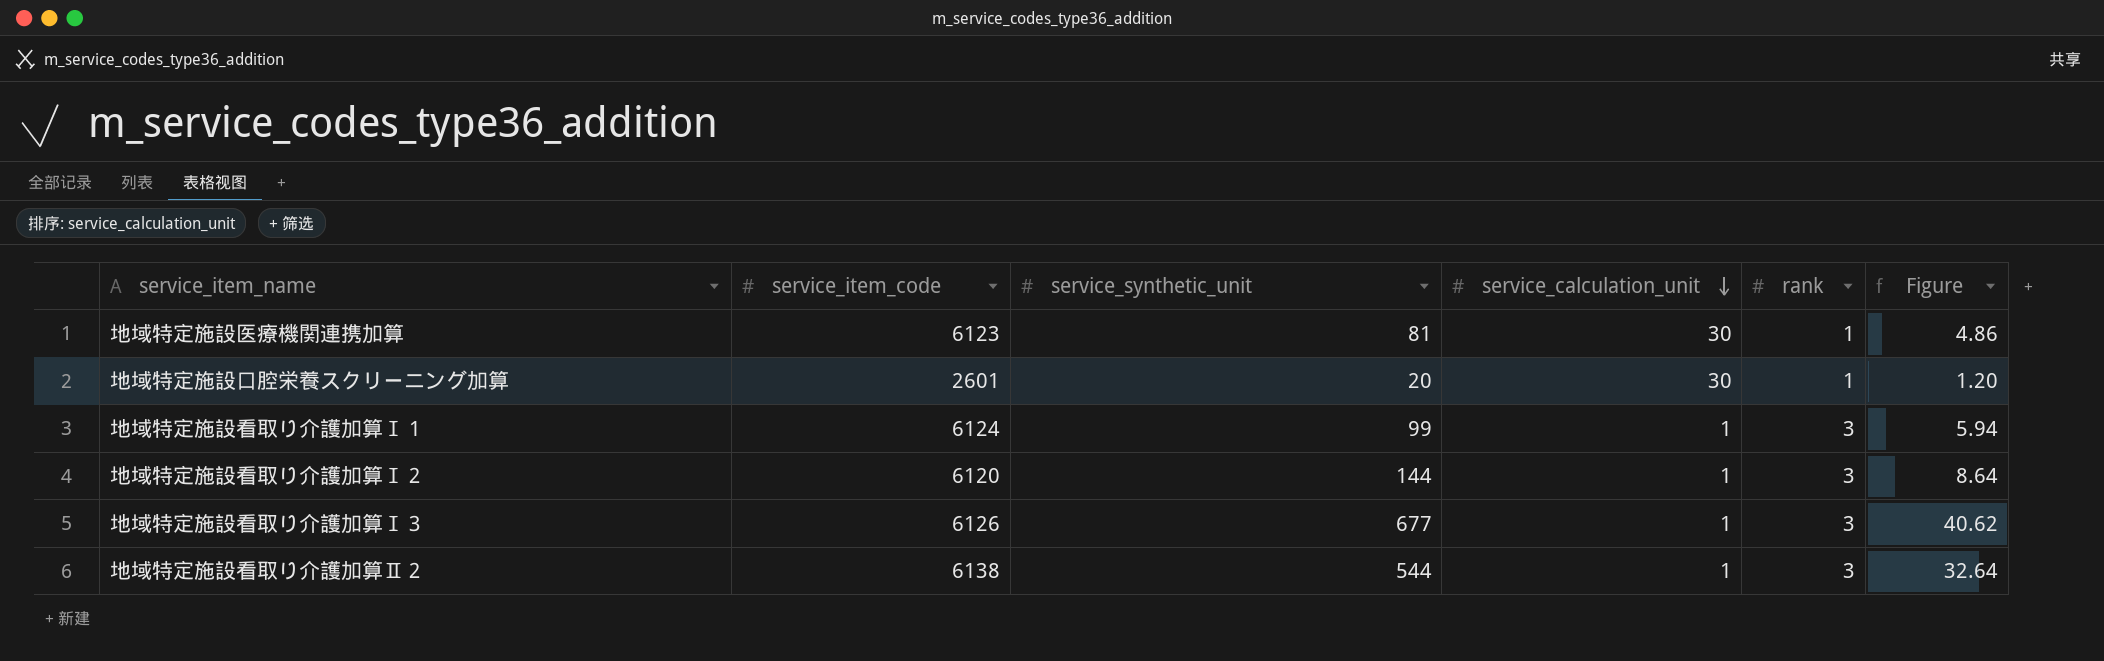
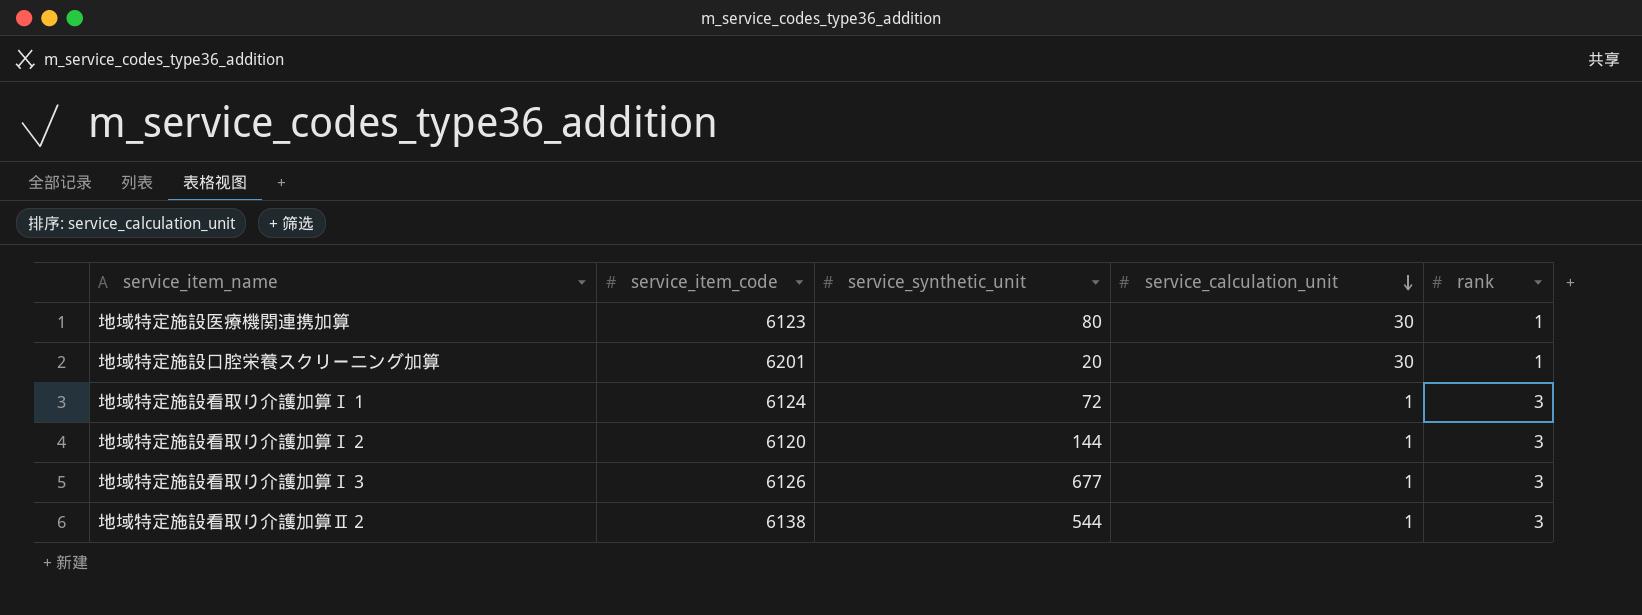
column Figure | formula: [service_synthetic_unit] * 0.06 -> none
地域特定施設医療機関連携加算 | service_synthetic_unit: 81 -> 80
地域特定施設口腔栄養スクリーニング加算 | service_item_code: 2601 -> 6201
地域特定施設看取り介護加算Ⅰ１ | service_synthetic_unit: 99 -> 72

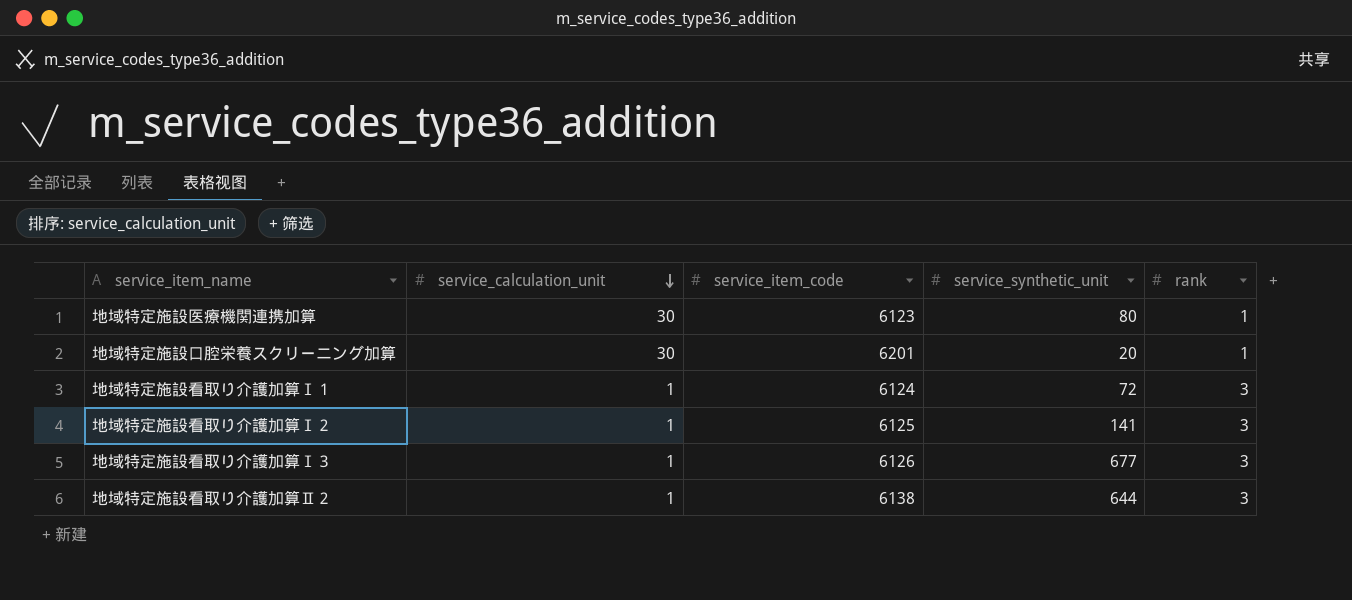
column service_calculation_unit | position: 4 -> 2
地域特定施設看取り介護加算Ⅰ２ | service_item_code: 6120 -> 6125
地域特定施設看取り介護加算Ⅰ２ | service_synthetic_unit: 144 -> 141
地域特定施設看取り介護加算Ⅱ２ | service_synthetic_unit: 544 -> 644

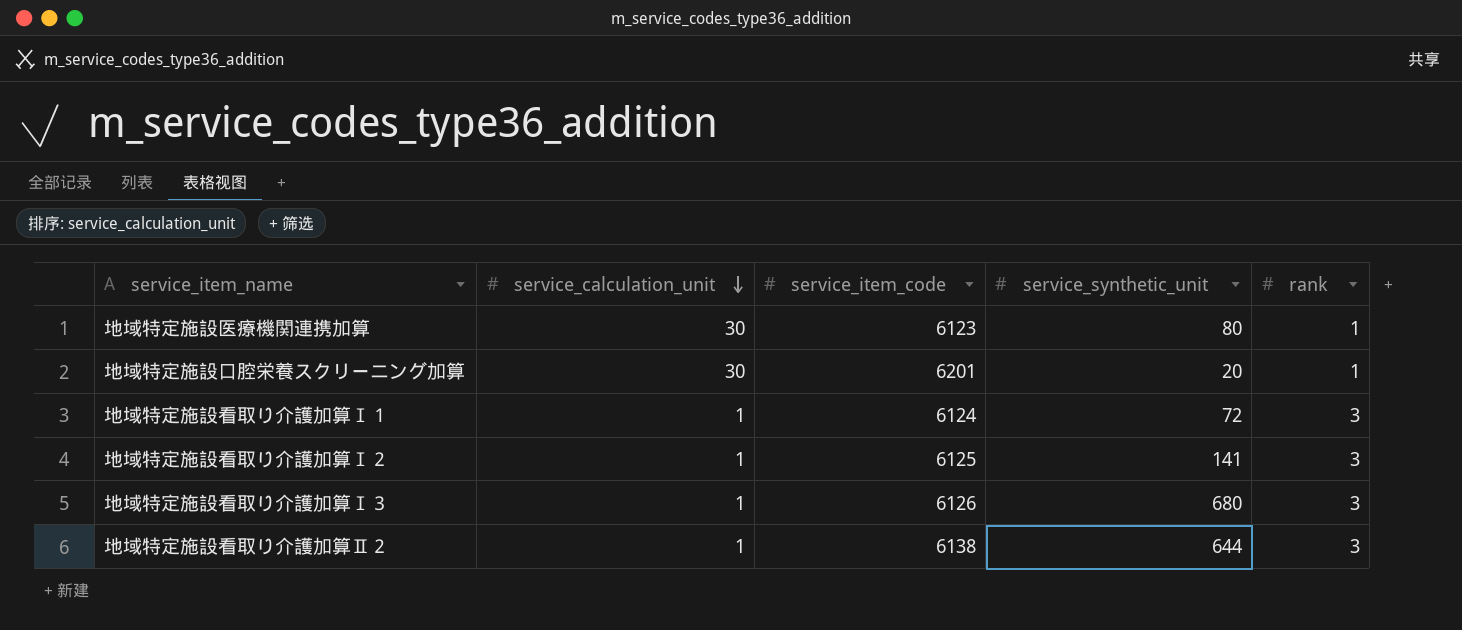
地域特定施設看取り介護加算Ⅰ３ | service_synthetic_unit: 677 -> 680

